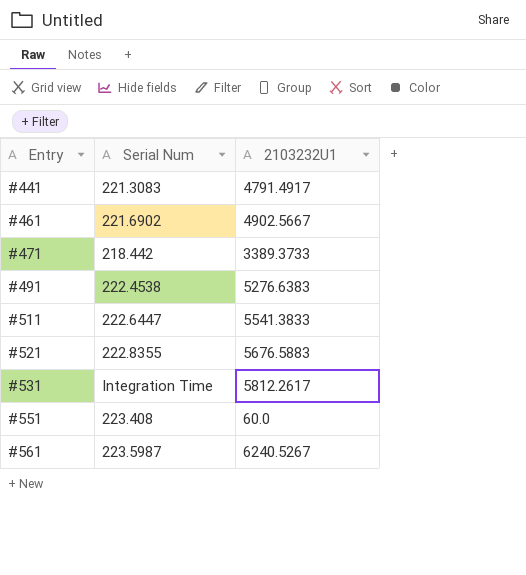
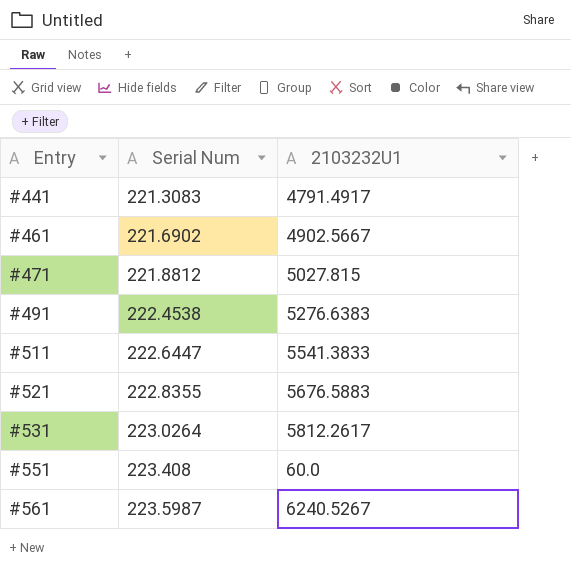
#471 | Serial Num: 218.442 -> 221.8812
#471 | 2103232U1: 3389.3733 -> 5027.815
#531 | Serial Num: Integration Time -> 223.0264

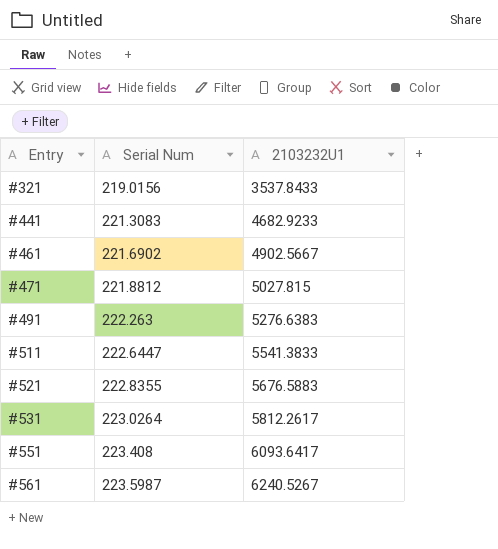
row #321: none -> 219.0156 | 3537.8433
#441 | 2103232U1: 4791.4917 -> 4682.9233
#491 | Serial Num: 222.4538 -> 222.263
#551 | 2103232U1: 60.0 -> 6093.6417

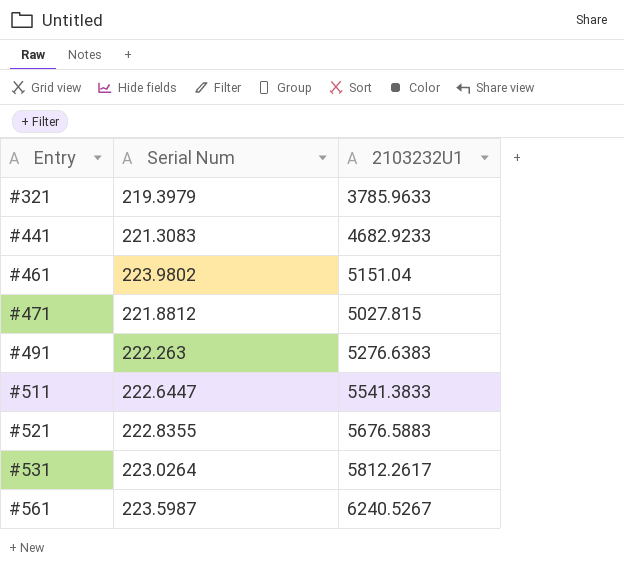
row #551: 223.408 | 6093.6417 -> none
#321 | Serial Num: 219.0156 -> 219.3979
#321 | 2103232U1: 3537.8433 -> 3785.9633
#461 | Serial Num: 221.6902 -> 223.9802
#461 | 2103232U1: 4902.5667 -> 5151.04

